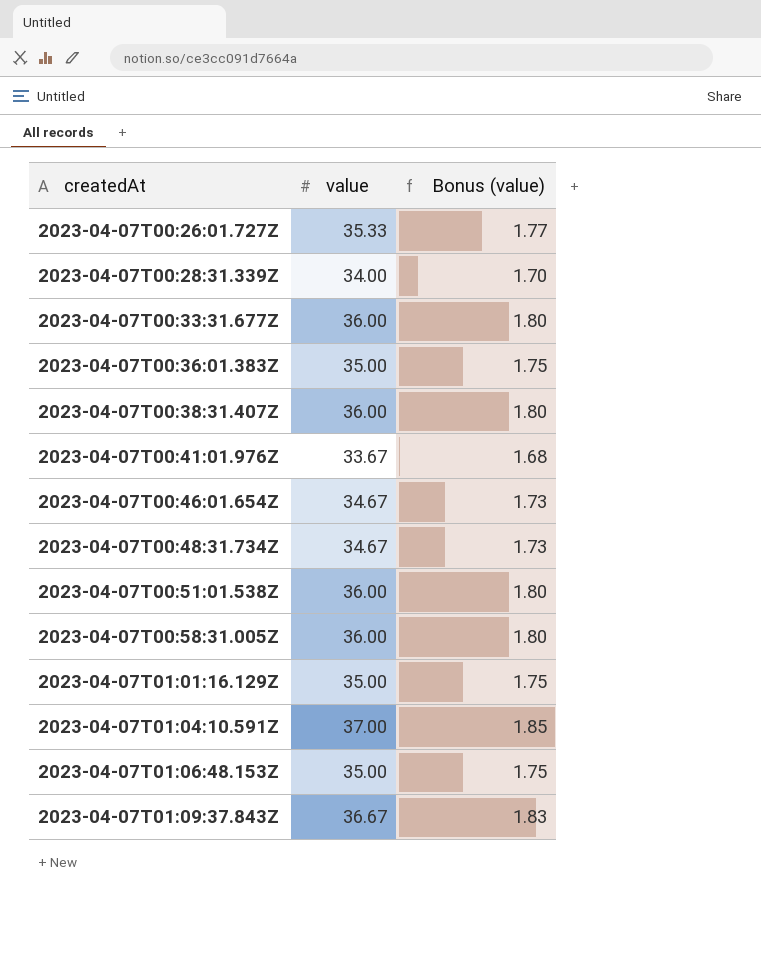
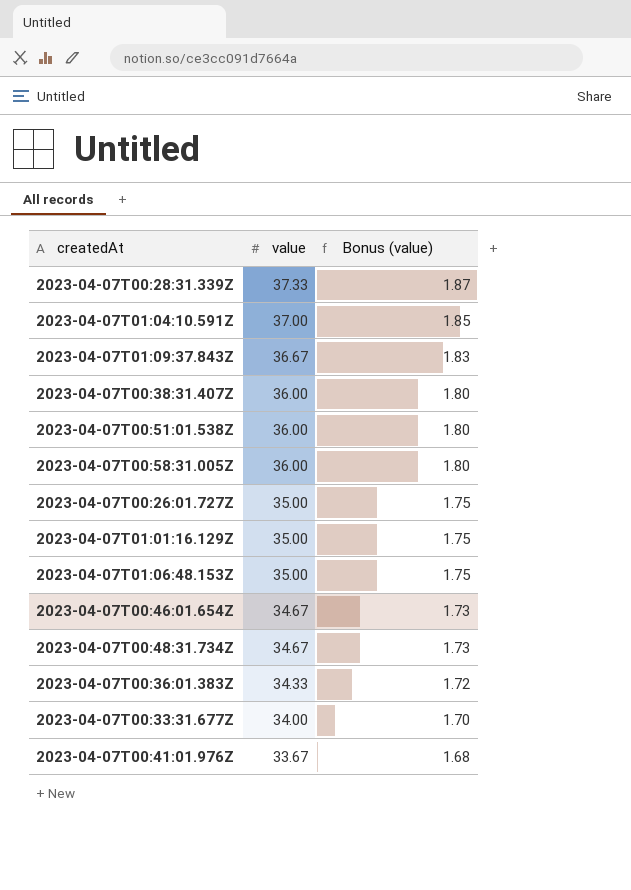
row order: createdAt ascending -> value descending
2023-04-07T00:28:31.339Z | value: 34.00 -> 37.33
2023-04-07T00:28:31.339Z | Bonus (value): 1.70 -> 1.87
2023-04-07T00:26:01.727Z | value: 35.33 -> 35.00
2023-04-07T00:26:01.727Z | Bonus (value): 1.77 -> 1.75
2023-04-07T00:36:01.383Z | value: 35.00 -> 34.33
2023-04-07T00:36:01.383Z | Bonus (value): 1.75 -> 1.72
2023-04-07T00:33:31.677Z | value: 36.00 -> 34.00
2023-04-07T00:33:31.677Z | Bonus (value): 1.80 -> 1.70

